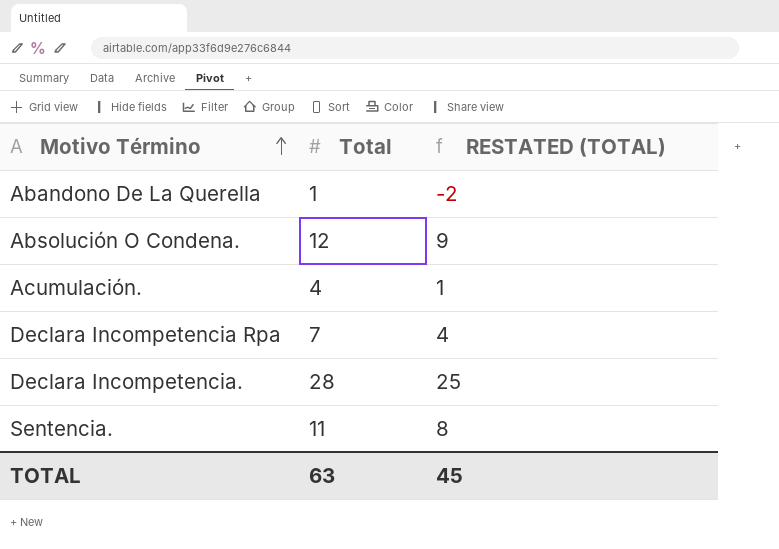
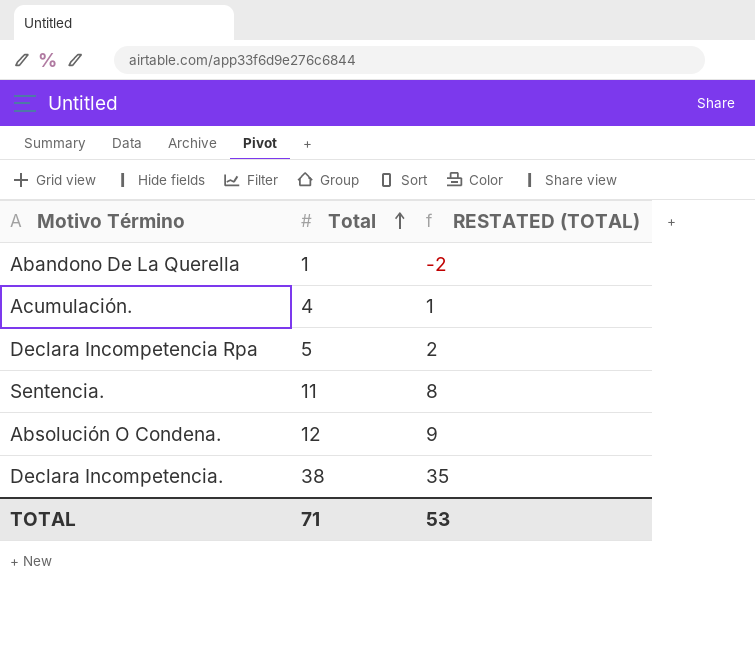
row order: Motivo Término ascending -> Total ascending
Declara Incompetencia Rpa | Total: 7 -> 5
Declara Incompetencia Rpa | RESTATED (TOTAL): 4 -> 2
Declara Incompetencia. | Total: 28 -> 38
Declara Incompetencia. | RESTATED (TOTAL): 25 -> 35
TOTAL | Total: 63 -> 71
TOTAL | RESTATED (TOTAL): 45 -> 53

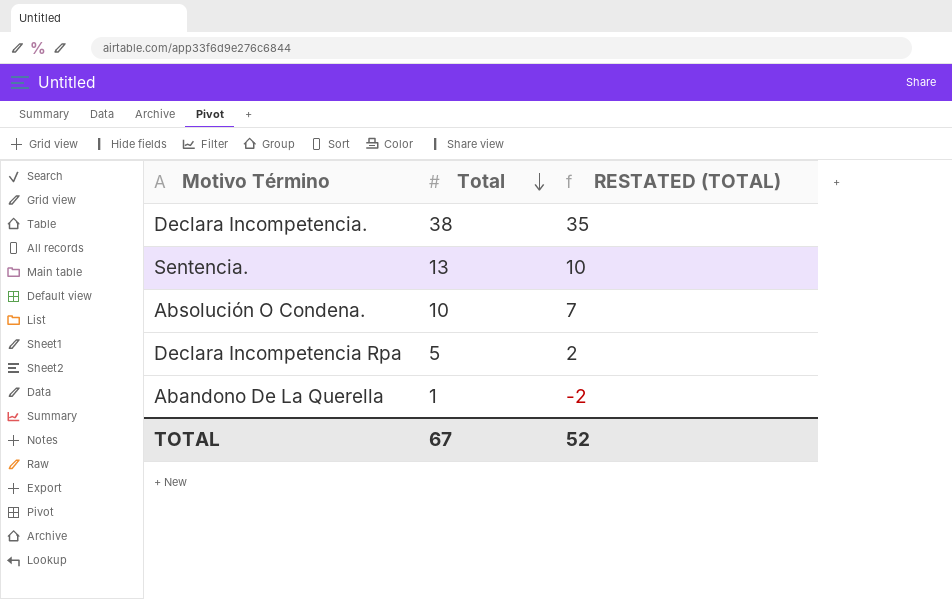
row order: Total ascending -> Total descending
row Acumulación.: 4 | 1 -> none
Sentencia. | Total: 11 -> 13
Sentencia. | RESTATED (TOTAL): 8 -> 10
Absolución O Condena. | Total: 12 -> 10
Absolución O Condena. | RESTATED (TOTAL): 9 -> 7
TOTAL | Total: 71 -> 67
TOTAL | RESTATED (TOTAL): 53 -> 52

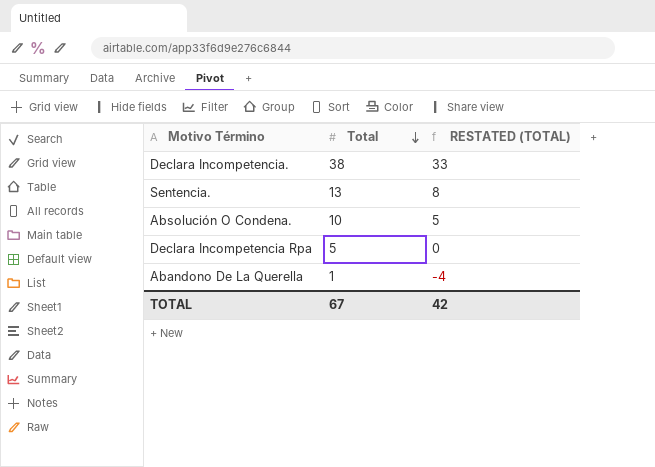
column RESTATED (TOTAL) | formula: [Total] - 3 -> [Total] - 5
TOTAL | RESTATED (TOTAL): 52 -> 42

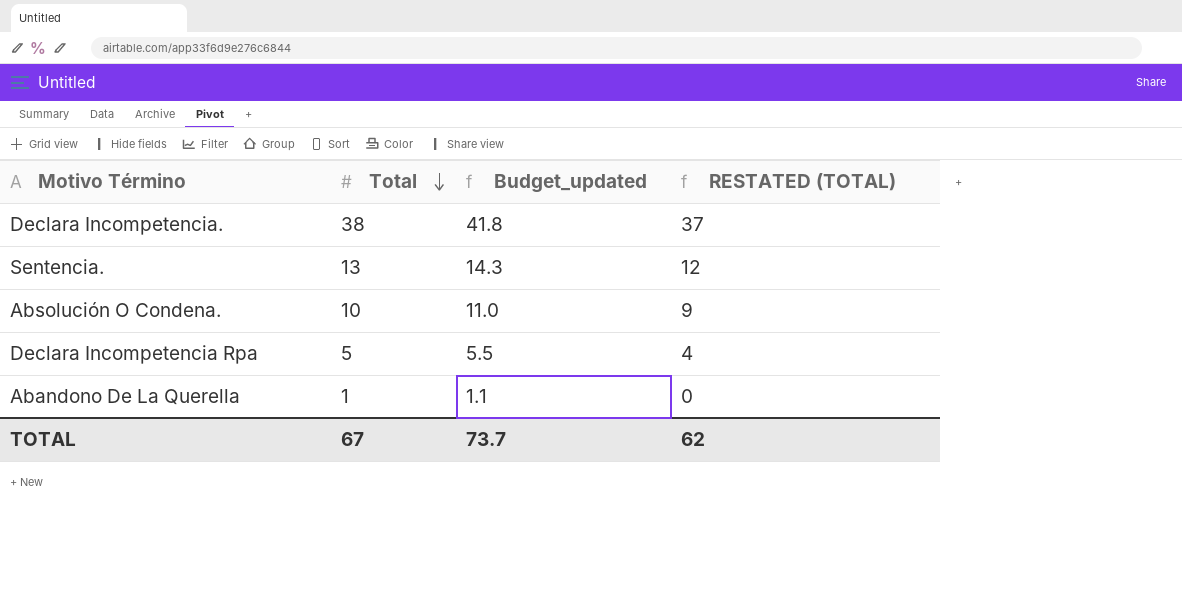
column Budget_updated | formula: none -> [Total] * 1.1
column RESTATED (TOTAL) | formula: [Total] - 5 -> [Total] - 1
TOTAL | RESTATED (TOTAL): 42 -> 62

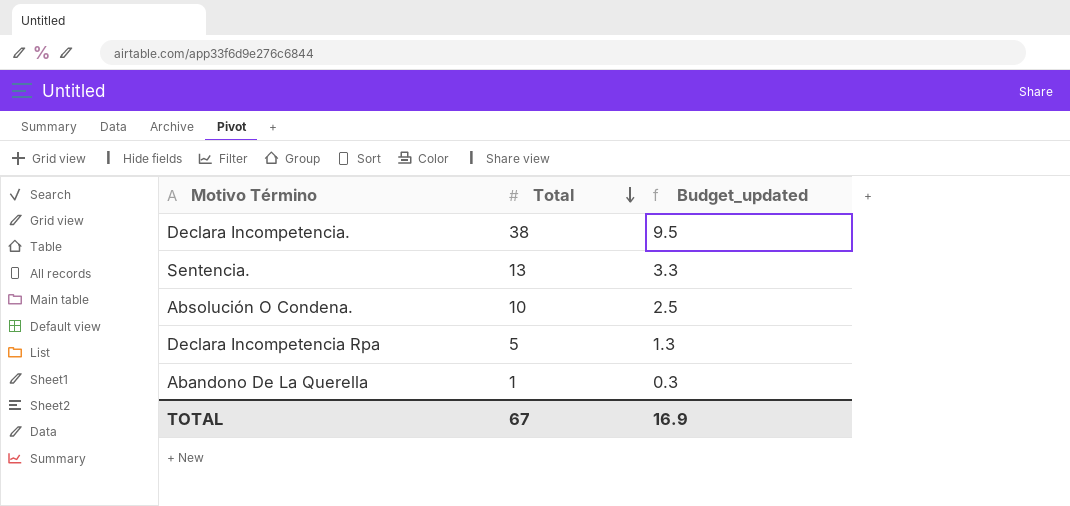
column RESTATED (TOTAL) | formula: [Total] - 1 -> none
column Budget_updated | formula: [Total] * 1.1 -> [Total] * 0.25
TOTAL | Budget_updated: 73.7 -> 16.9

